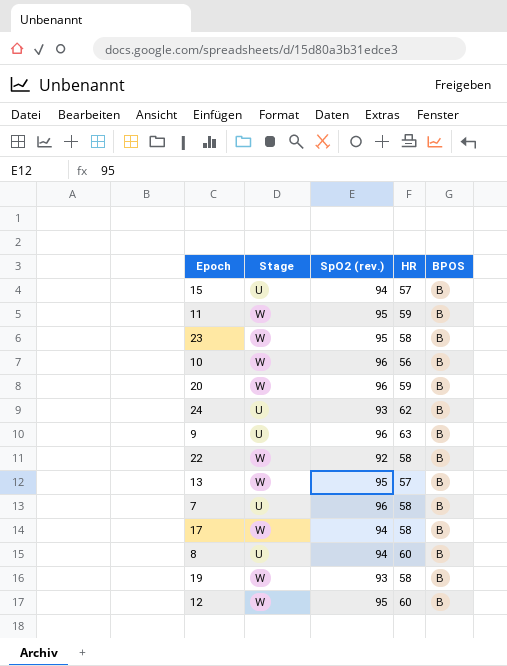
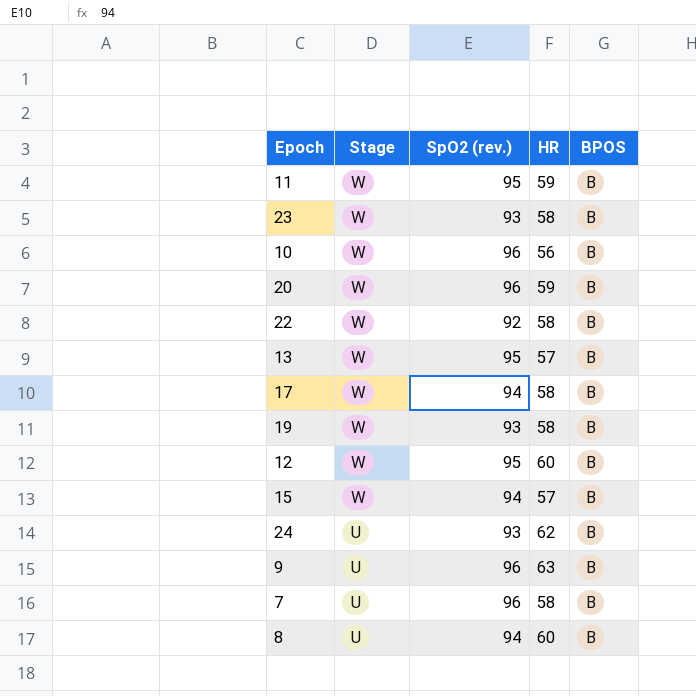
row order: none -> Stage descending
23 | SpO2 (rev.): 95 -> 93
15 | Stage: U -> W

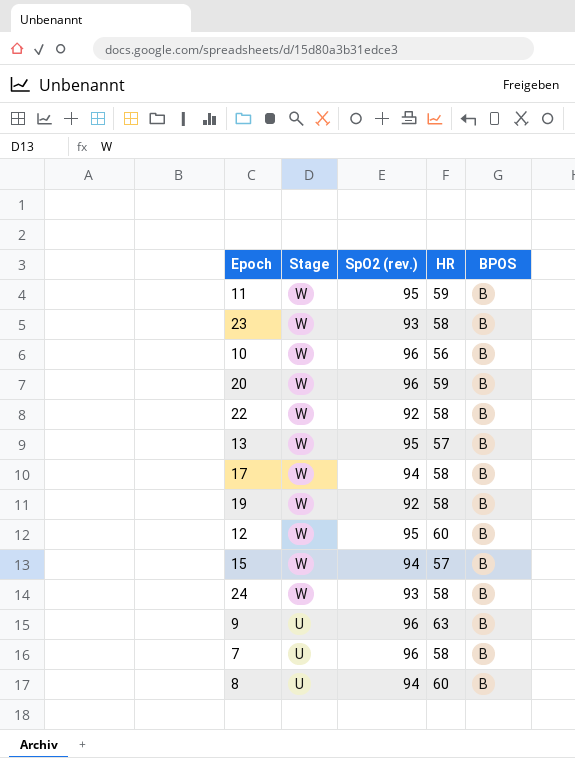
19 | SpO2 (rev.): 93 -> 92
24 | Stage: U -> W
24 | HR: 62 -> 58

